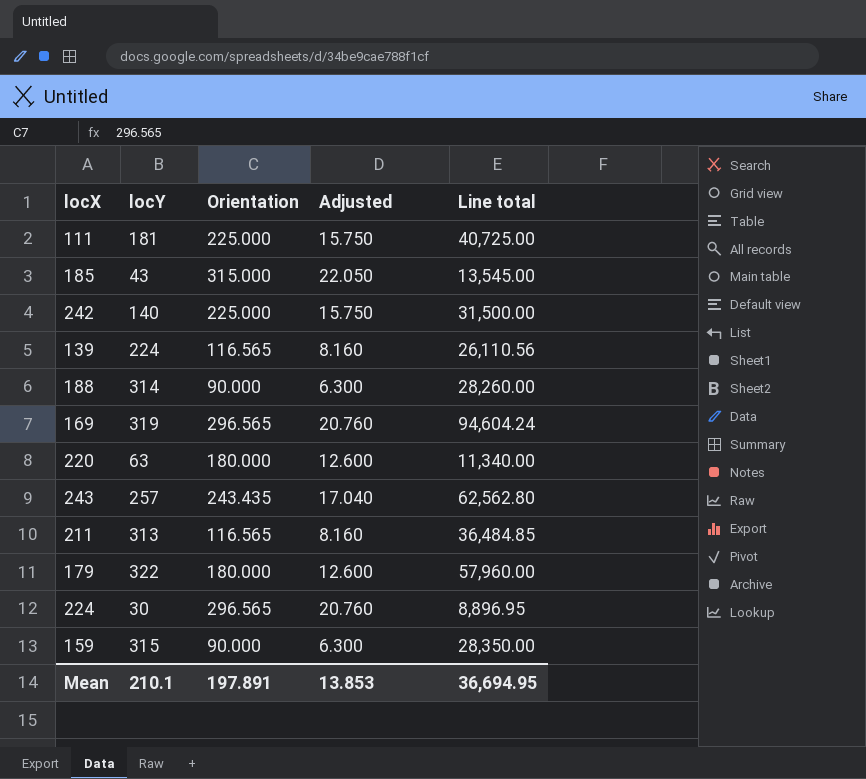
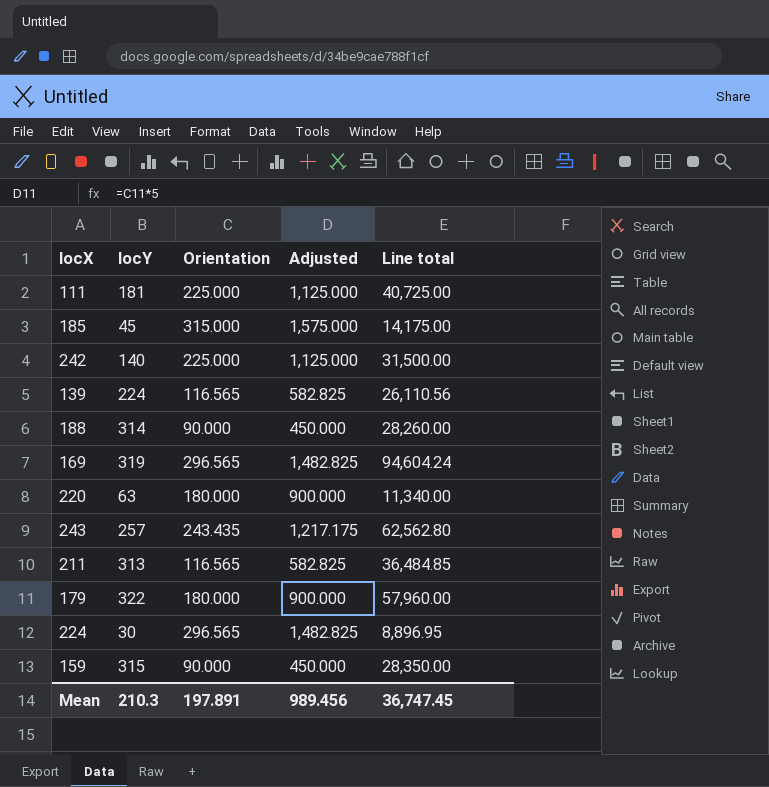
column Adjusted | formula: [Orientation] * 0.07 -> [Orientation] * 5
185 | locY: 43 -> 45
185 | Line total: 13,545.00 -> 14,175.00
Mean | locY: 210.1 -> 210.3
Mean | Adjusted: 13.853 -> 989.456
Mean | Line total: 36,694.95 -> 36,747.45

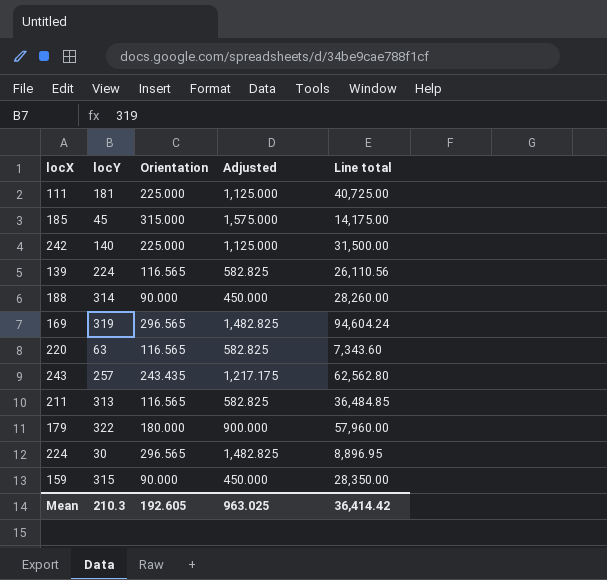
220 | Orientation: 180.000 -> 116.565
220 | Adjusted: 900.000 -> 582.825
220 | Line total: 11,340.00 -> 7,343.60
Mean | Orientation: 197.891 -> 192.605
Mean | Adjusted: 989.456 -> 963.025
Mean | Line total: 36,747.45 -> 36,414.42

